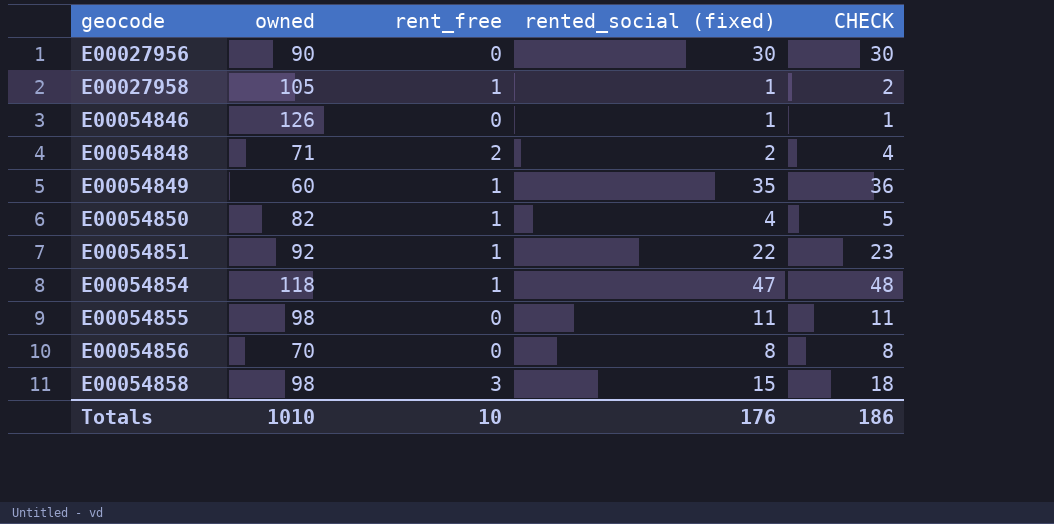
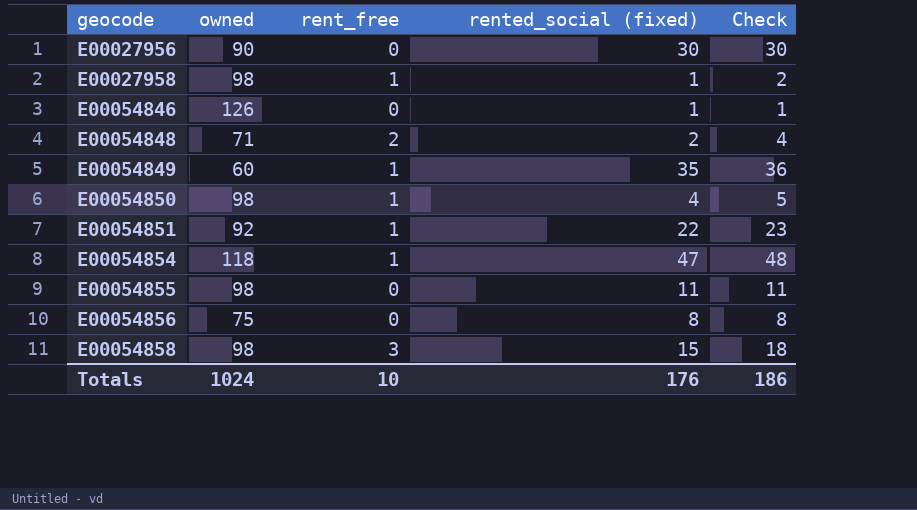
column name: CHECK -> Check
E00027958 | owned: 105 -> 98
E00054850 | owned: 82 -> 98
E00054856 | owned: 70 -> 75
Totals | owned: 1010 -> 1024

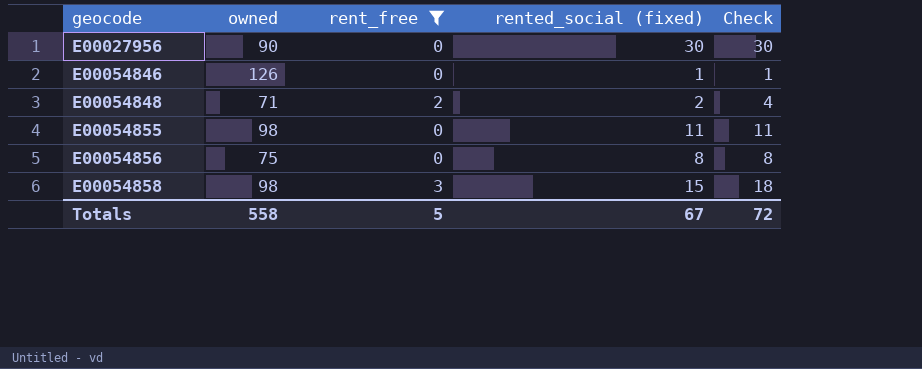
filter: none -> rent_free != 1
Totals | owned: 1024 -> 558
Totals | rent_free: 10 -> 5
Totals | rented_social (fixed): 176 -> 67
Totals | Check: 186 -> 72

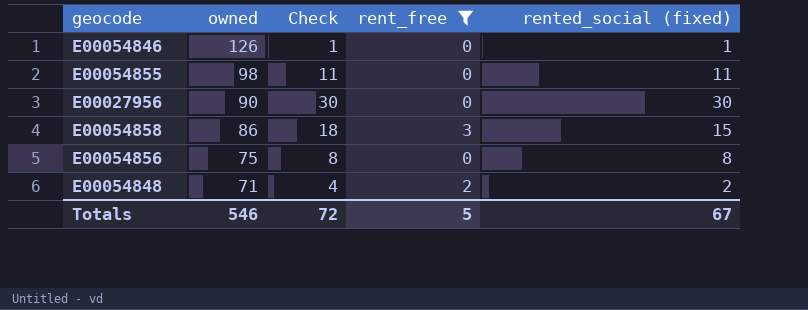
row order: geocode ascending -> owned descending
column Check | position: 5 -> 3
E00054858 | owned: 98 -> 86
Totals | owned: 558 -> 546

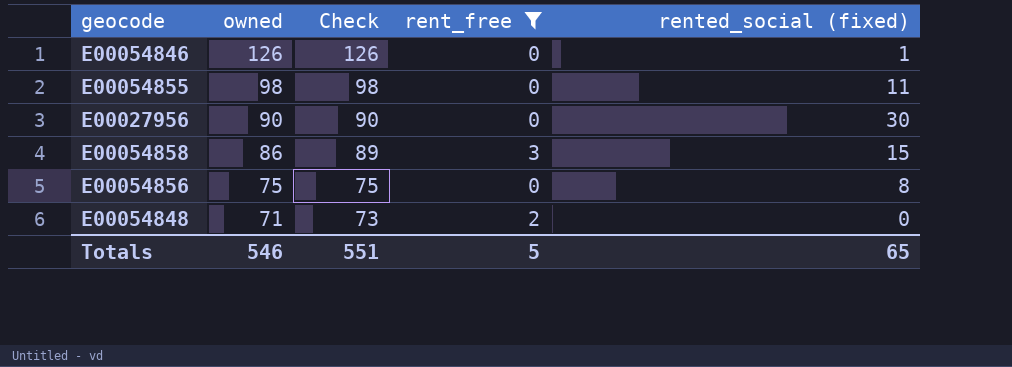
column Check | formula: [rent_free] + [rented_social (fixed)] -> [owned] + [rent_free]
E00054848 | rented_social (fixed): 2 -> 0
Totals | Check: 72 -> 551
Totals | rented_social (fixed): 67 -> 65

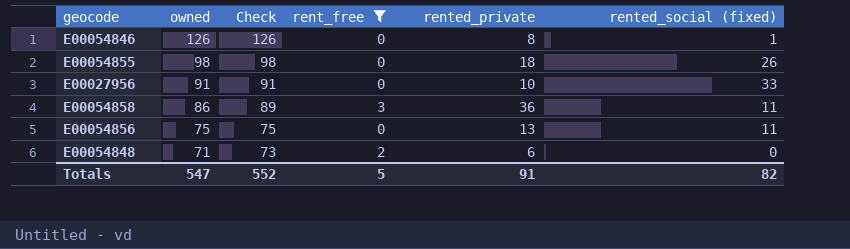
column rented_private | position: none -> 5
E00054855 | rented_social (fixed): 11 -> 26
E00027956 | owned: 90 -> 91
E00027956 | Check: 90 -> 91
E00027956 | rented_social (fixed): 30 -> 33
E00054858 | rented_social (fixed): 15 -> 11
E00054856 | rented_social (fixed): 8 -> 11
Totals | owned: 546 -> 547
Totals | Check: 551 -> 552
Totals | rented_social (fixed): 65 -> 82

